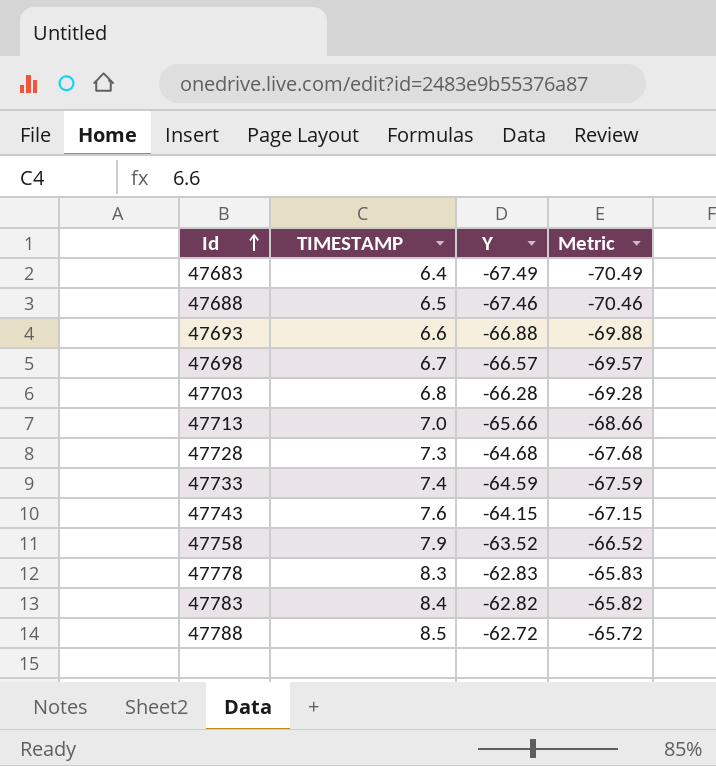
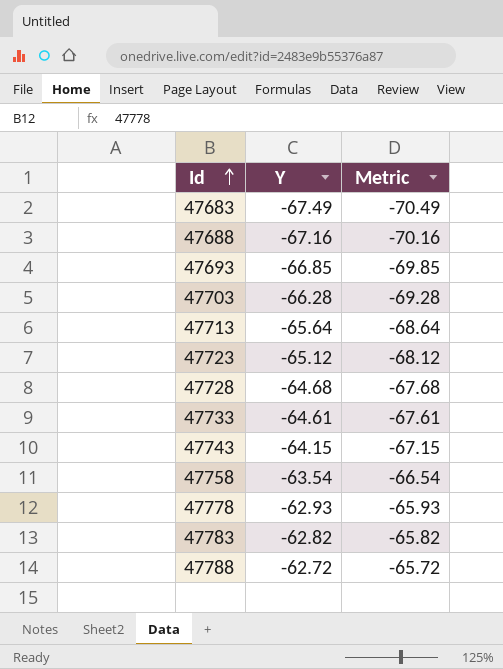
column TIMESTAMP | position: 2 -> none
row 47698: 6.7 | -66.57 | -69.57 -> none
47688 | Y: -67.46 -> -67.16
47688 | Metric: -70.46 -> -70.16
47693 | Y: -66.88 -> -66.85
47693 | Metric: -69.88 -> -69.85
47713 | Y: -65.66 -> -65.64
47713 | Metric: -68.66 -> -68.64
row 47723: none -> -65.12 | -68.12
47733 | Y: -64.59 -> -64.61
47733 | Metric: -67.59 -> -67.61
47758 | Y: -63.52 -> -63.54
47758 | Metric: -66.52 -> -66.54
47778 | Y: -62.83 -> -62.93
47778 | Metric: -65.83 -> -65.93

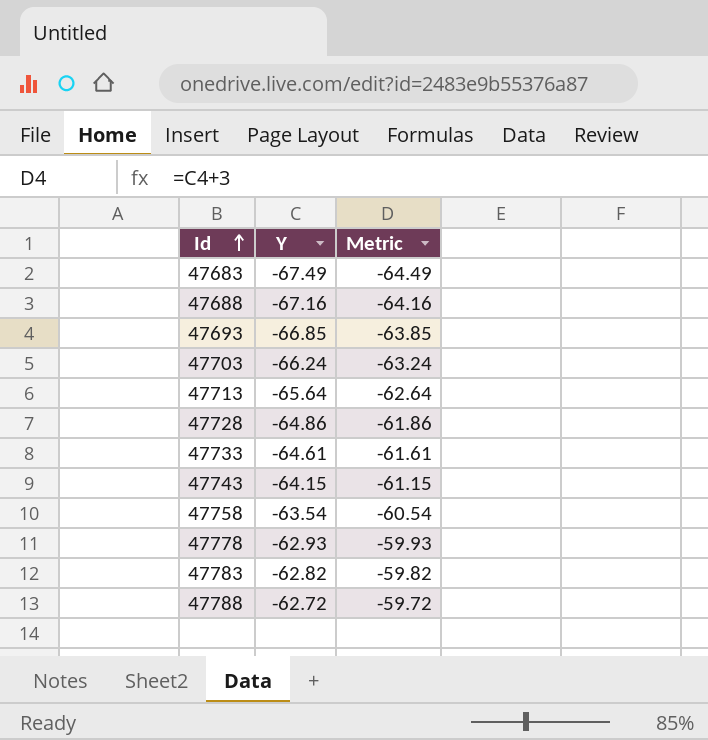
column Metric | formula: [Y] - 3 -> [Y] + 3
row 47723: -65.12 | -68.12 -> none
47703 | Y: -66.28 -> -66.24
47728 | Y: -64.68 -> -64.86

